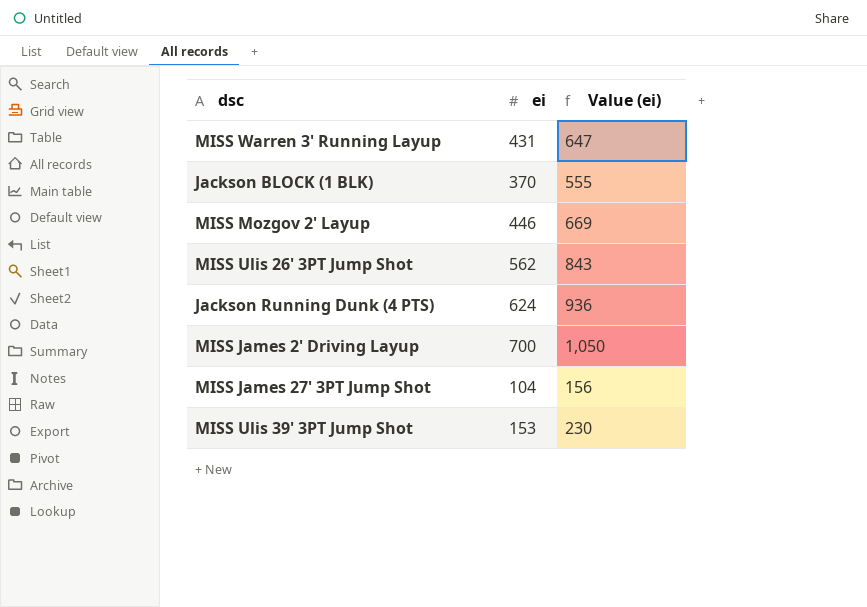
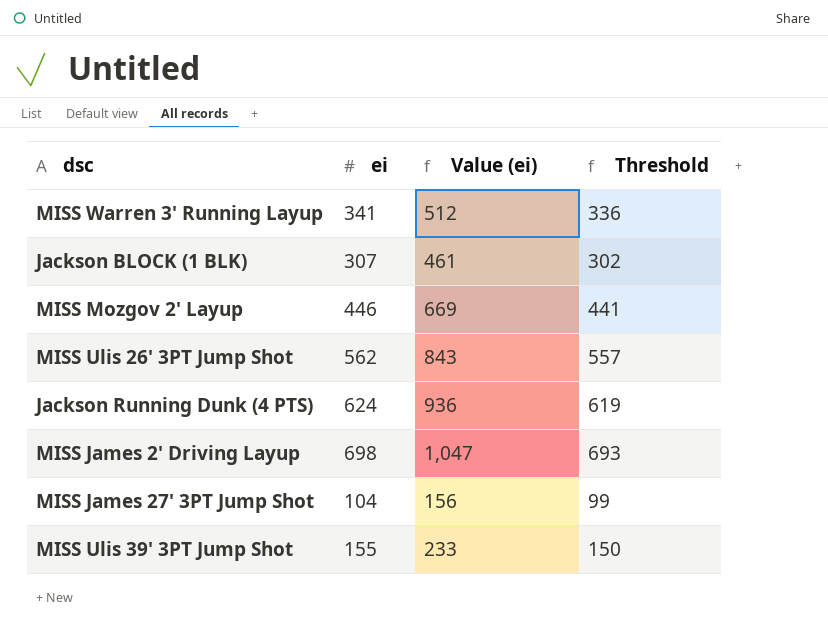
column Threshold | formula: none -> [ei] - 5
MISS Warren 3' Running Layup | ei: 431 -> 341
MISS Warren 3' Running Layup | Value (ei): 647 -> 512
Jackson BLOCK (1 BLK) | ei: 370 -> 307
Jackson BLOCK (1 BLK) | Value (ei): 555 -> 461
MISS James 2' Driving Layup | ei: 700 -> 698
MISS James 2' Driving Layup | Value (ei): 1,050 -> 1,047
MISS Ulis 39' 3PT Jump Shot | ei: 153 -> 155
MISS Ulis 39' 3PT Jump Shot | Value (ei): 230 -> 233

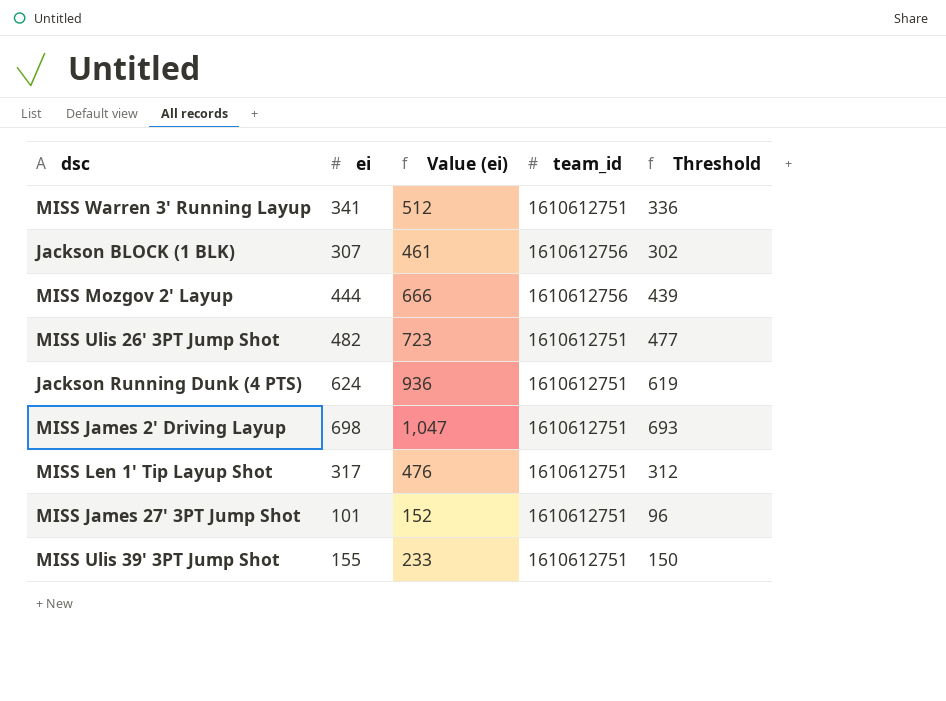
column team_id | position: none -> 4
MISS Mozgov 2' Layup | ei: 446 -> 444
MISS Mozgov 2' Layup | Value (ei): 669 -> 666
MISS Mozgov 2' Layup | Threshold: 441 -> 439
MISS Ulis 26' 3PT Jump Shot | ei: 562 -> 482
MISS Ulis 26' 3PT Jump Shot | Value (ei): 843 -> 723
MISS Ulis 26' 3PT Jump Shot | Threshold: 557 -> 477
row MISS Len 1' Tip Layup Shot: none -> 317 | 476 | 1610612751 | 312
MISS James 27' 3PT Jump Shot | ei: 104 -> 101
MISS James 27' 3PT Jump Shot | Value (ei): 156 -> 152
MISS James 27' 3PT Jump Shot | Threshold: 99 -> 96

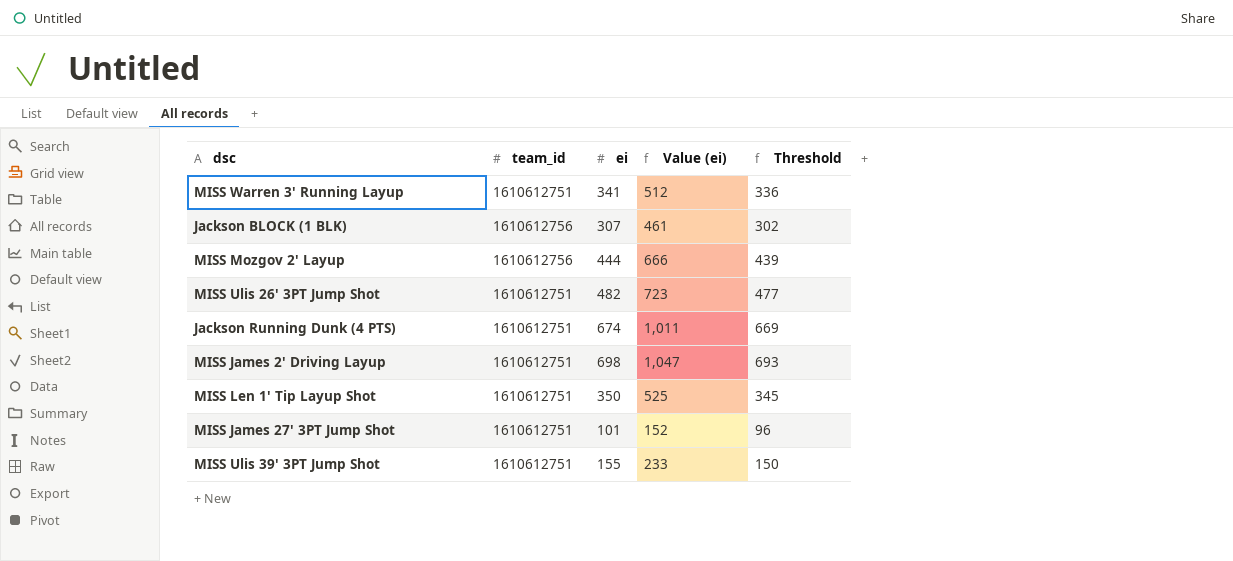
column team_id | position: 4 -> 2
Jackson Running Dunk (4 PTS) | ei: 624 -> 674
Jackson Running Dunk (4 PTS) | Value (ei): 936 -> 1,011
Jackson Running Dunk (4 PTS) | Threshold: 619 -> 669
MISS Len 1' Tip Layup Shot | ei: 317 -> 350
MISS Len 1' Tip Layup Shot | Value (ei): 476 -> 525
MISS Len 1' Tip Layup Shot | Threshold: 312 -> 345

